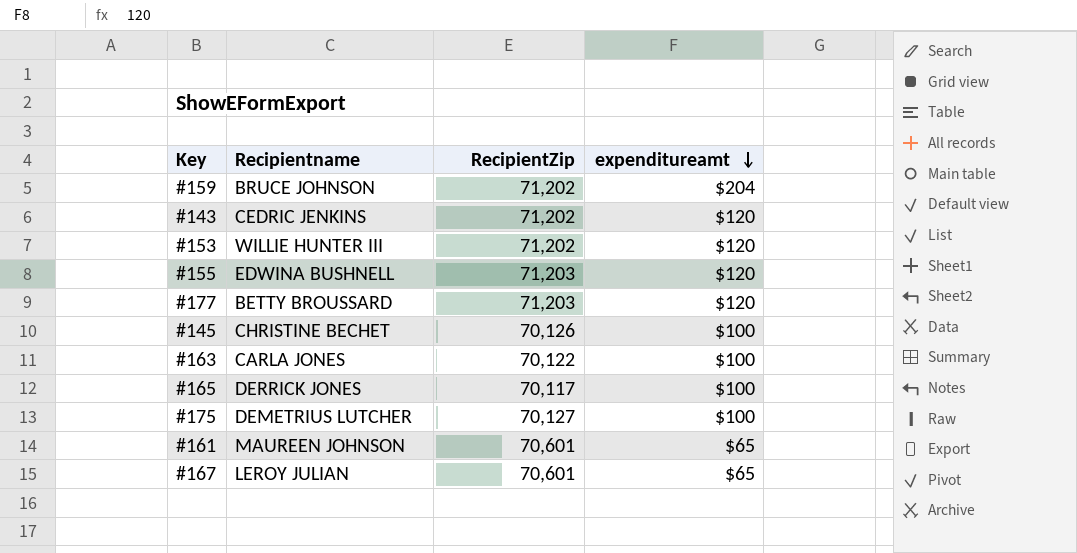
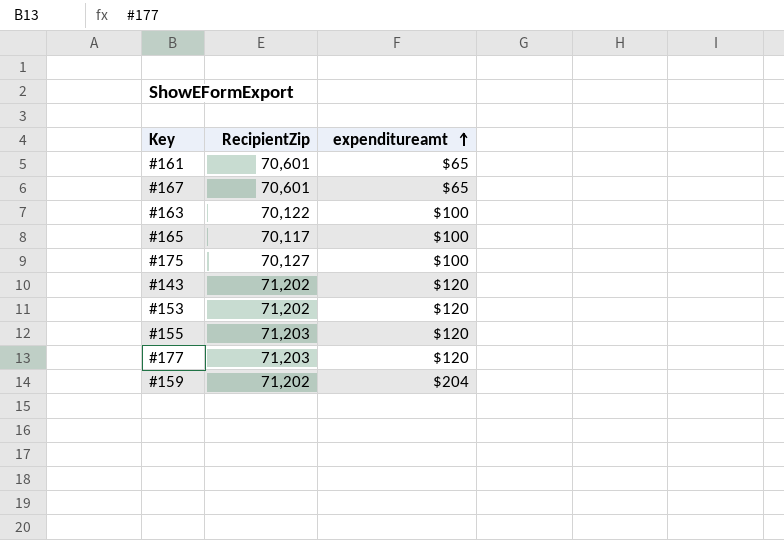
row order: expenditureamt descending -> expenditureamt ascending
column Recipientname | position: 2 -> none
row #145: CHRISTINE BECHET | 70,126 | $100 -> none

